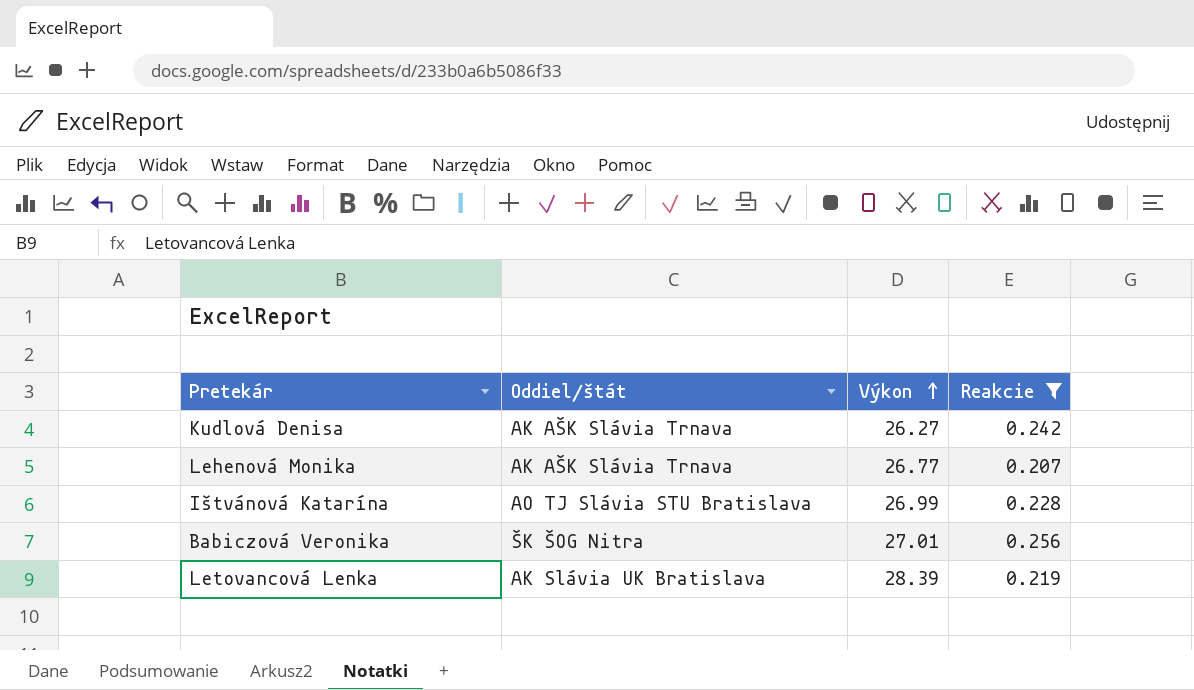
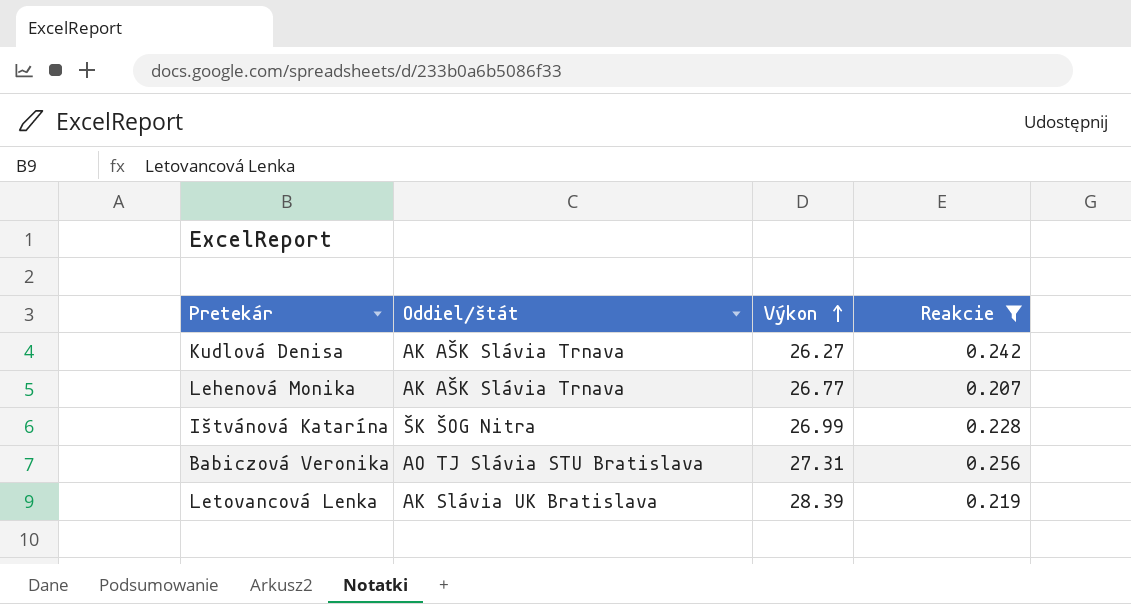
Ištvánová Katarína | Oddiel/štát: AO TJ Slávia STU Bratislava -> ŠK ŠOG Nitra
Babiczová Veronika | Oddiel/štát: ŠK ŠOG Nitra -> AO TJ Slávia STU Bratislava
Babiczová Veronika | Výkon: 27.01 -> 27.31

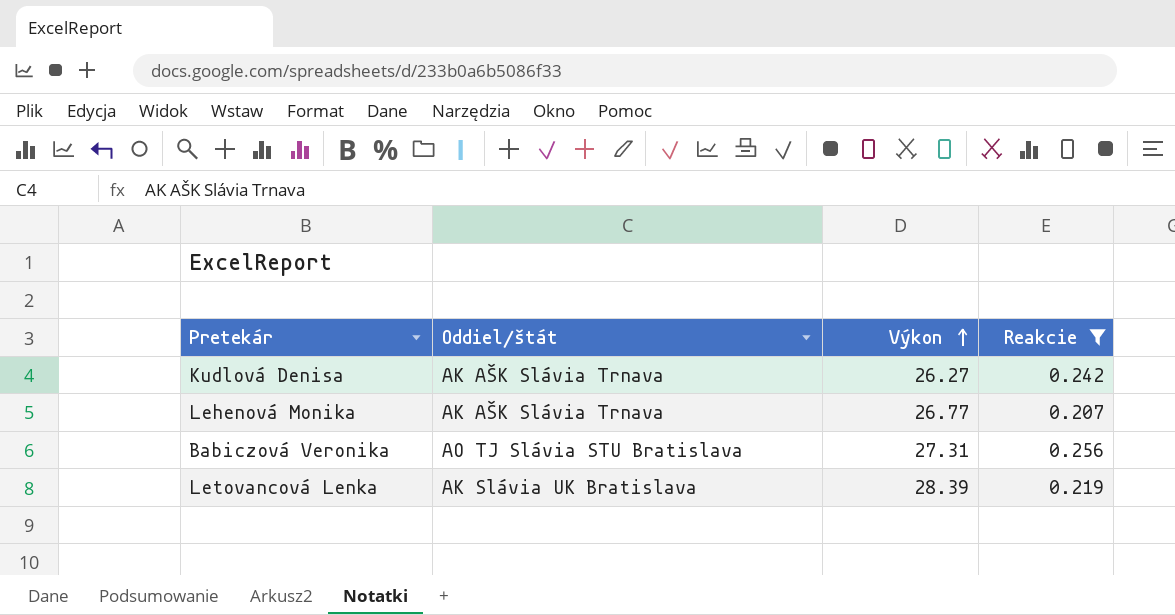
row Ištvánová Katarína: ŠK ŠOG Nitra | 26.99 | 0.228 -> none

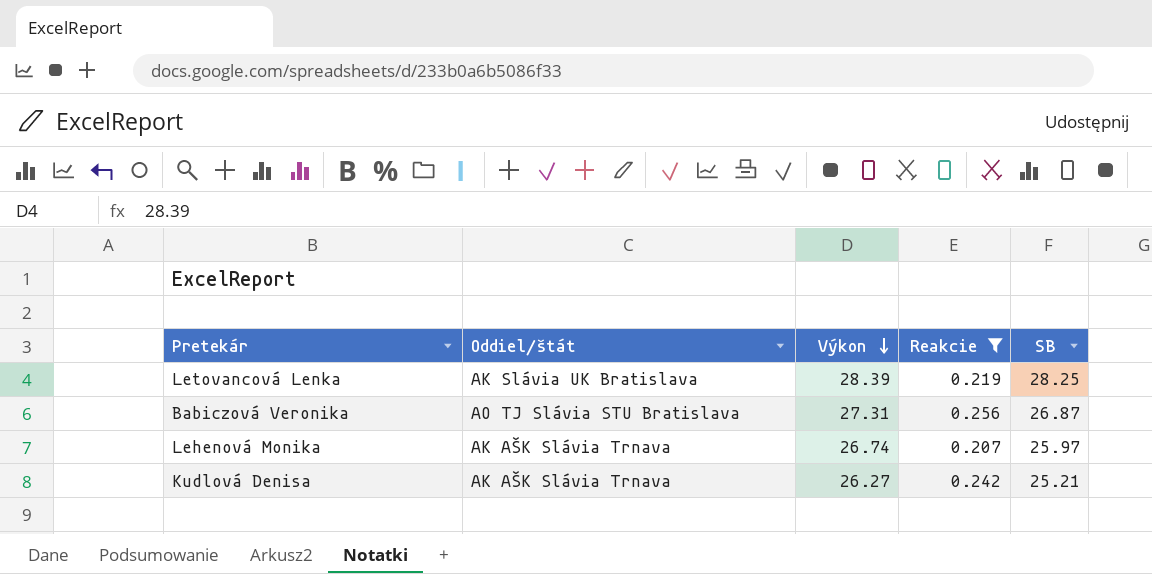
row order: Výkon ascending -> Výkon descending
column SB | position: none -> 5
Lehenová Monika | Výkon: 26.77 -> 26.74

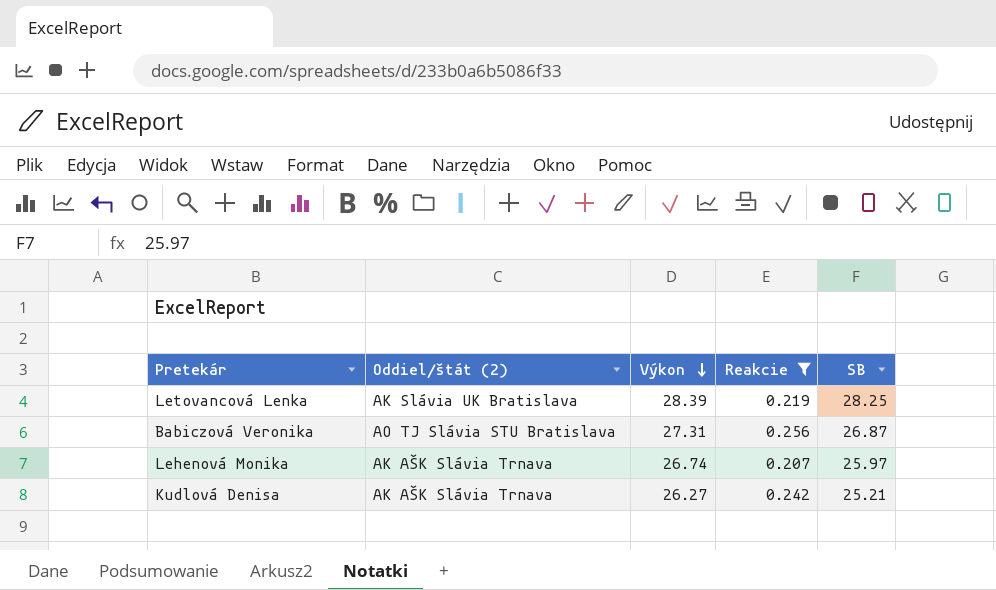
column name: Oddiel/štát -> Oddiel/štát (2)

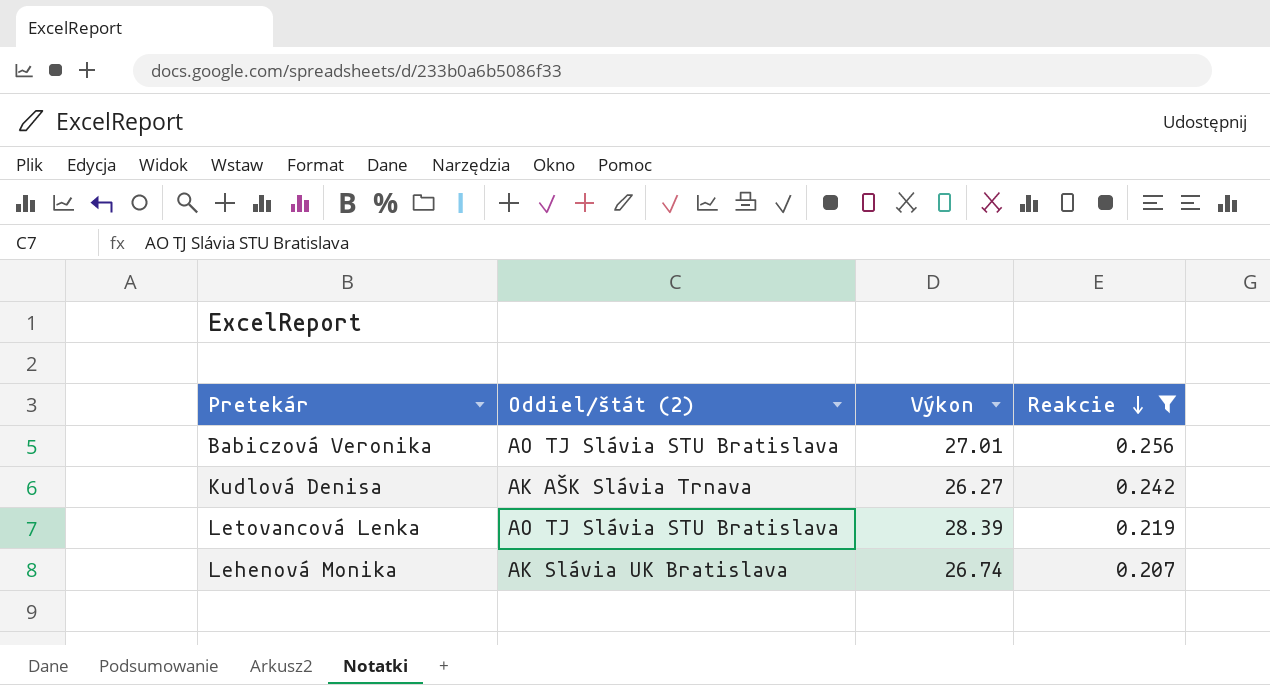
row order: Výkon descending -> Reakcie descending
column SB | position: 5 -> none
Babiczová Veronika | Výkon: 27.31 -> 27.01
Letovancová Lenka | Oddiel/štát (2): AK Slávia UK Bratislava -> AO TJ Slávia STU Bratislava
Lehenová Monika | Oddiel/štát (2): AK AŠK Slávia Trnava -> AK Slávia UK Bratislava

